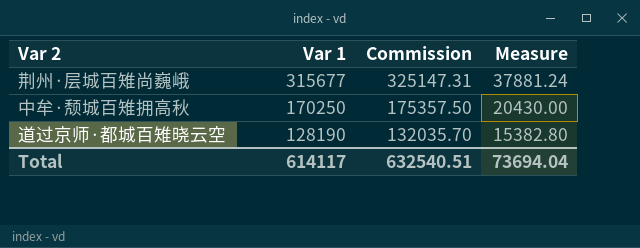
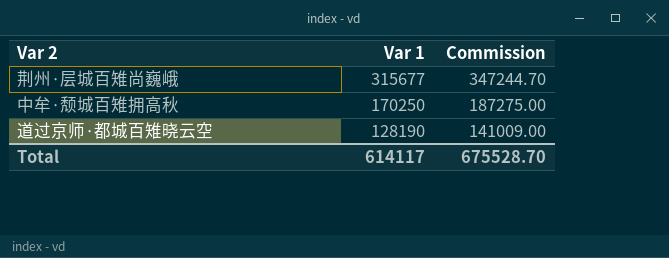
column Measure | formula: [Var 1] * 0.12 -> none
column Commission | formula: [Var 1] * 1.03 -> [Var 1] * 1.1
Total | Commission: 632540.51 -> 675528.70

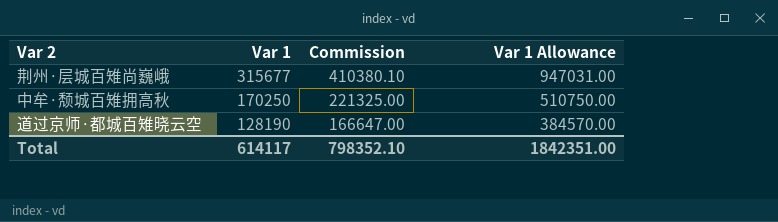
column Commission | formula: [Var 1] * 1.1 -> [Var 1] * 1.3
column Var 1 Allowance | formula: none -> [Var 1] * 3
Total | Commission: 675528.70 -> 798352.10

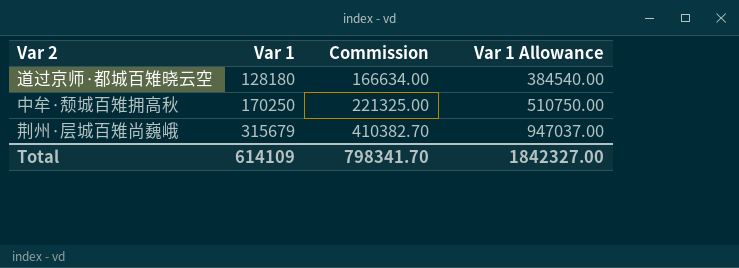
row order: Var 1 descending -> Var 1 ascending
道过京师·都城百雉晓云空 | Var 1: 128190 -> 128180
道过京师·都城百雉晓云空 | Commission: 166647.00 -> 166634.00
道过京师·都城百雉晓云空 | Var 1 Allowance: 384570.00 -> 384540.00
荆州·层城百雉尚巍峨 | Var 1: 315677 -> 315679
荆州·层城百雉尚巍峨 | Commission: 410380.10 -> 410382.70
荆州·层城百雉尚巍峨 | Var 1 Allowance: 947031.00 -> 947037.00
Total | Var 1: 614117 -> 614109
Total | Commission: 798352.10 -> 798341.70
Total | Var 1 Allowance: 1842351.00 -> 1842327.00

